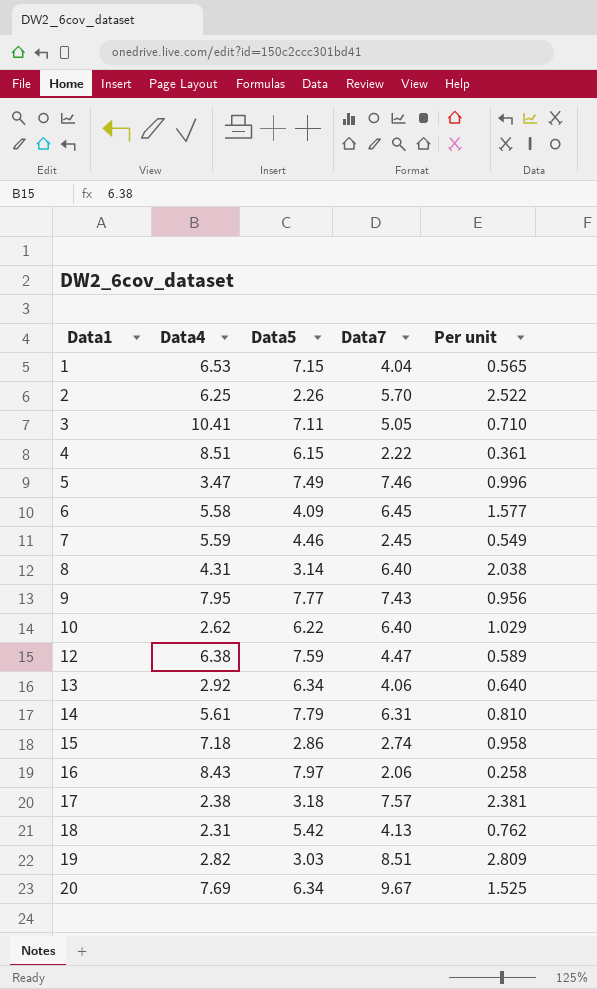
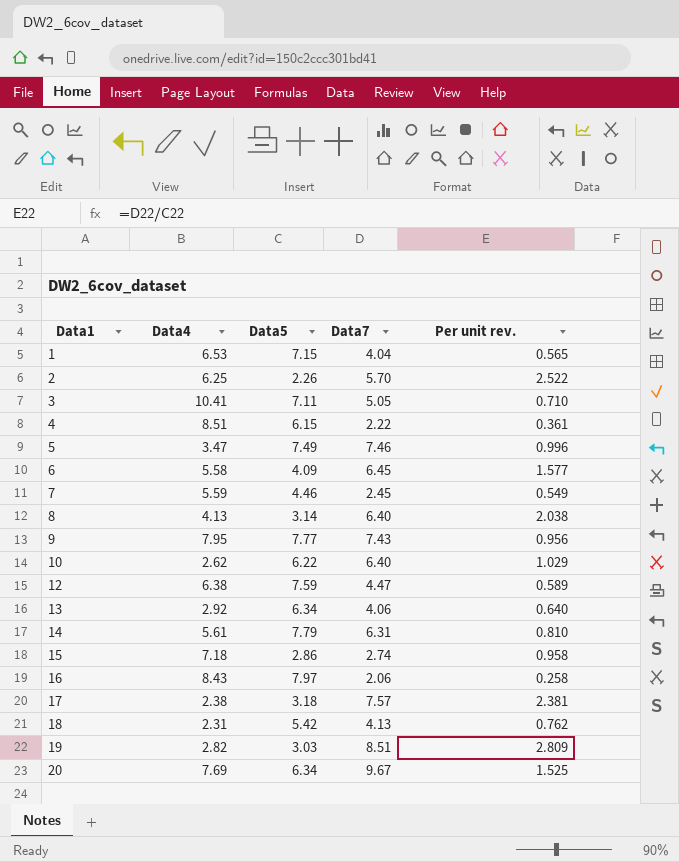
column name: Per unit -> Per unit rev.
8 | Data4: 4.31 -> 4.13

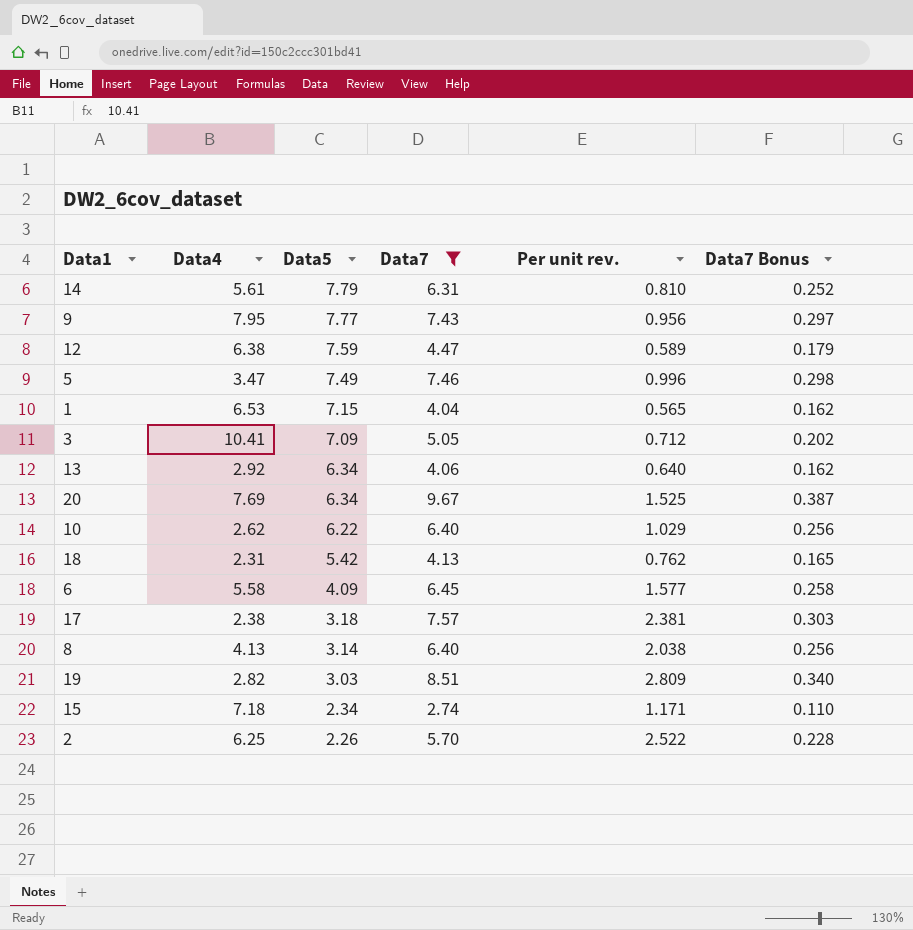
filter: none -> Data7 >= 2.74
row order: Data1 ascending -> Data5 descending
column Data7 Bonus | formula: none -> [Data7] * 0.04
3 | Data5: 7.11 -> 7.09
3 | Per unit rev.: 0.710 -> 0.712
15 | Data5: 2.86 -> 2.34
15 | Per unit rev.: 0.958 -> 1.171

